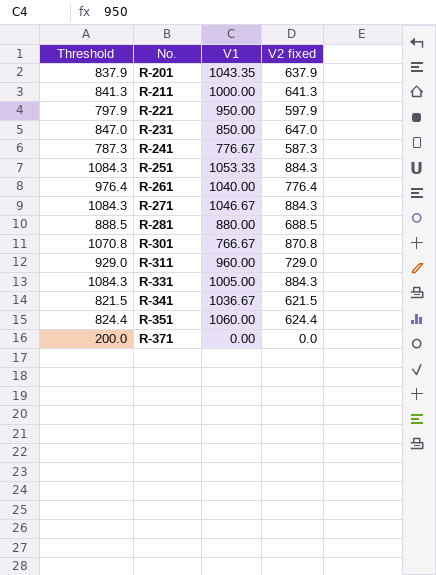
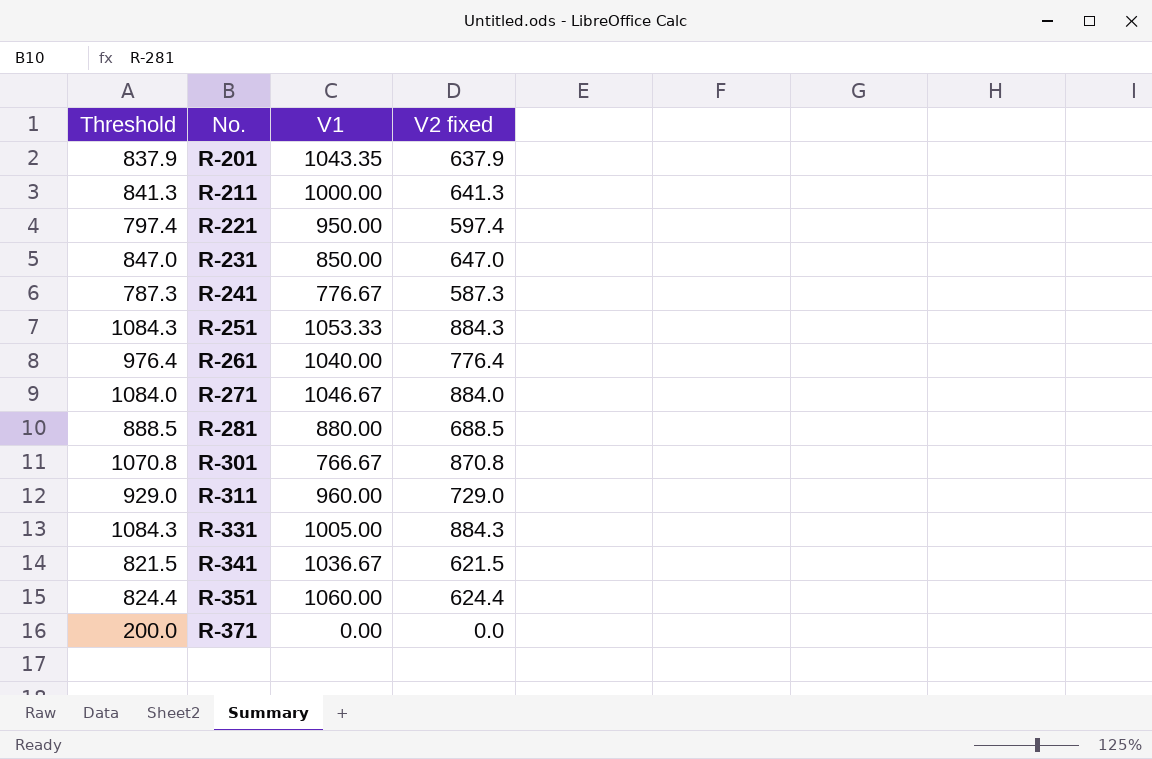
R-221 | Threshold: 797.9 -> 797.4
R-221 | V2 fixed: 597.9 -> 597.4
R-271 | Threshold: 1084.3 -> 1084.0
R-271 | V2 fixed: 884.3 -> 884.0

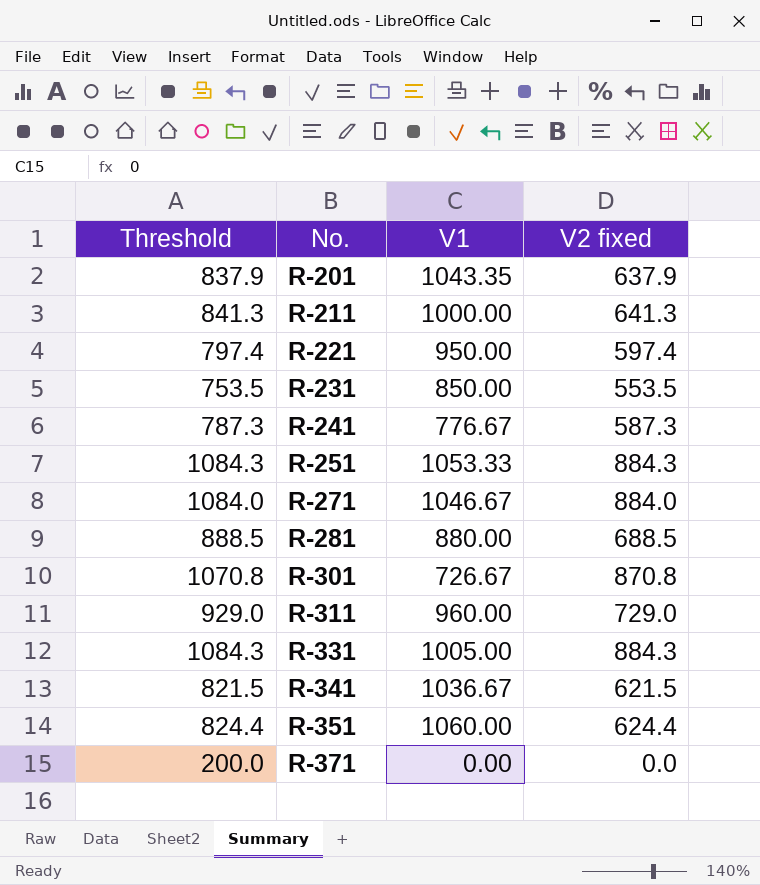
row R-261: 976.4 | 1040.00 | 776.4 -> none
R-231 | Threshold: 847.0 -> 753.5
R-231 | V2 fixed: 647.0 -> 553.5
R-301 | V1: 766.67 -> 726.67

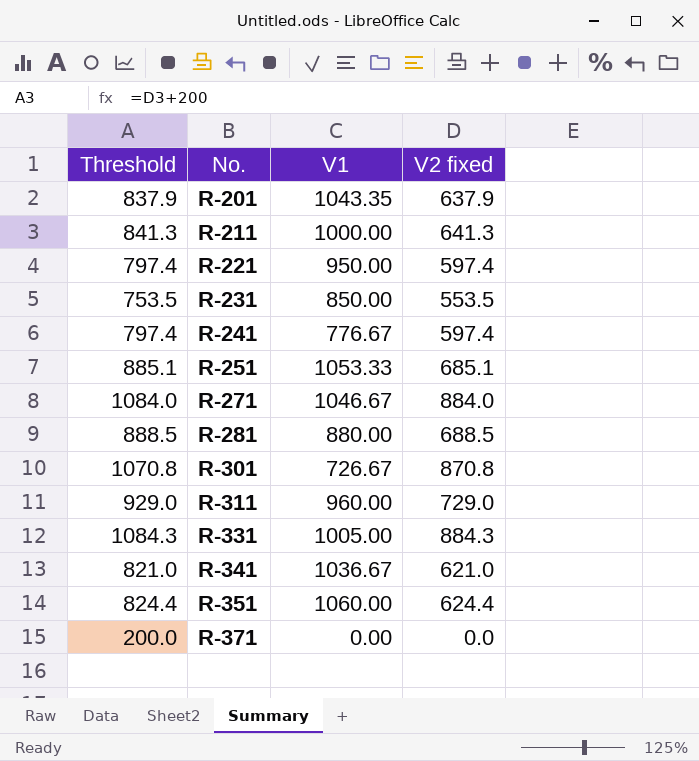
R-241 | Threshold: 787.3 -> 797.4
R-241 | V2 fixed: 587.3 -> 597.4
R-251 | Threshold: 1084.3 -> 885.1
R-251 | V2 fixed: 884.3 -> 685.1
R-341 | Threshold: 821.5 -> 821.0
R-341 | V2 fixed: 621.5 -> 621.0

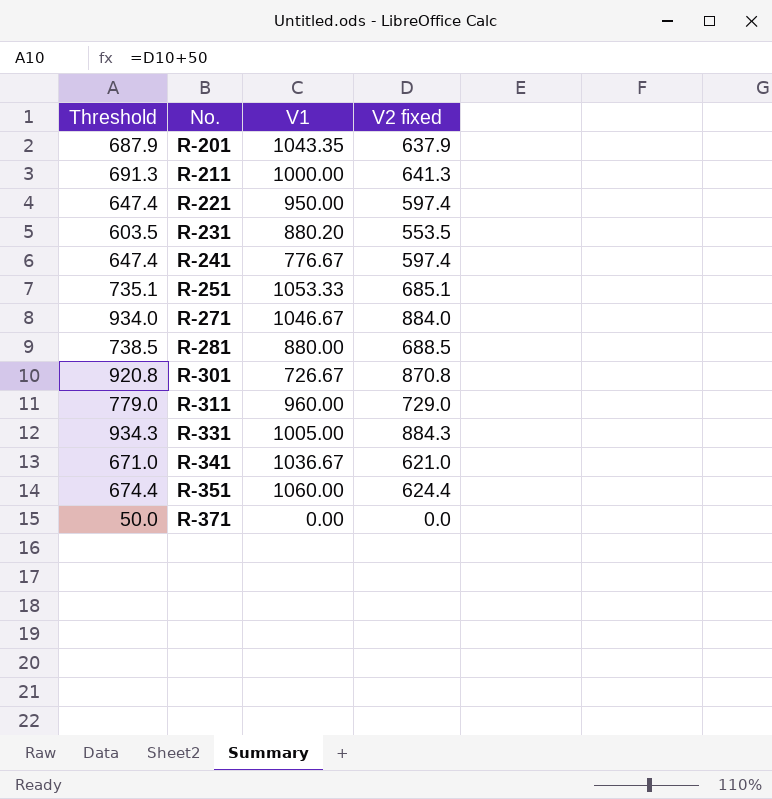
column Threshold | formula: [V2 fixed] + 200 -> [V2 fixed] + 50
R-231 | V1: 850.00 -> 880.20

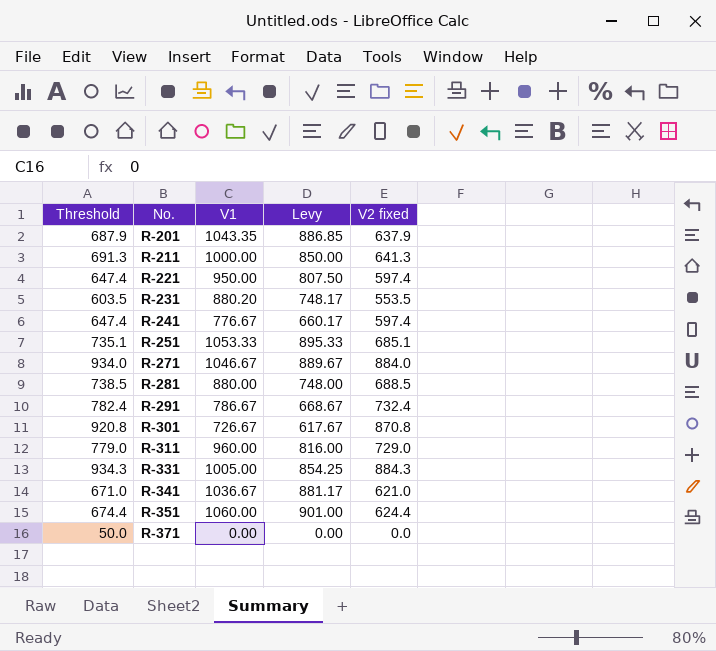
column Levy | formula: none -> [V1] * 0.85
row R-291: none -> 782.4 | 786.67 | 668.67 | 732.4

